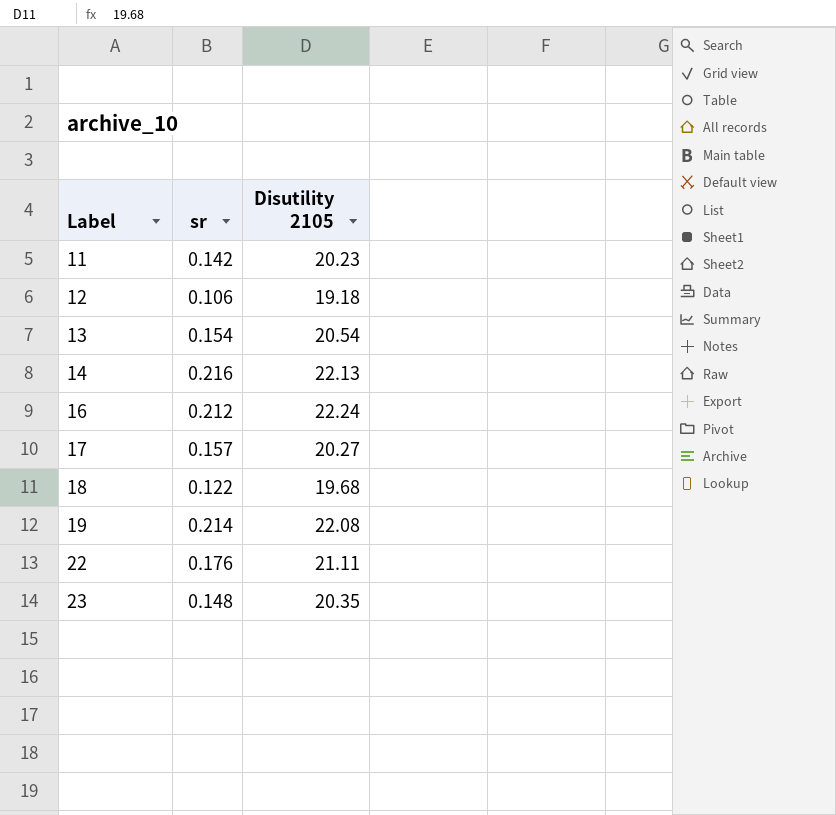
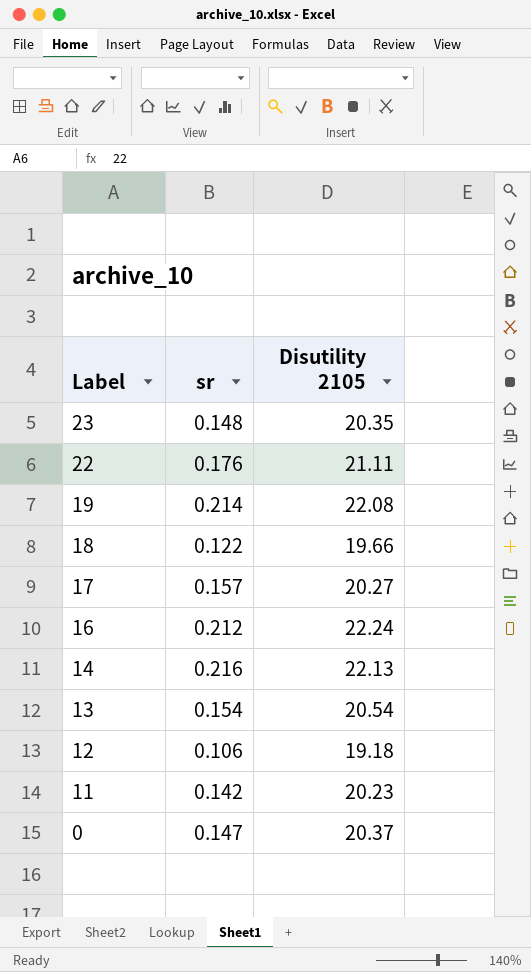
row order: Label ascending -> Label descending
18 | Disutility 2105: 19.68 -> 19.66
row 0: none -> 0.147 | 20.37

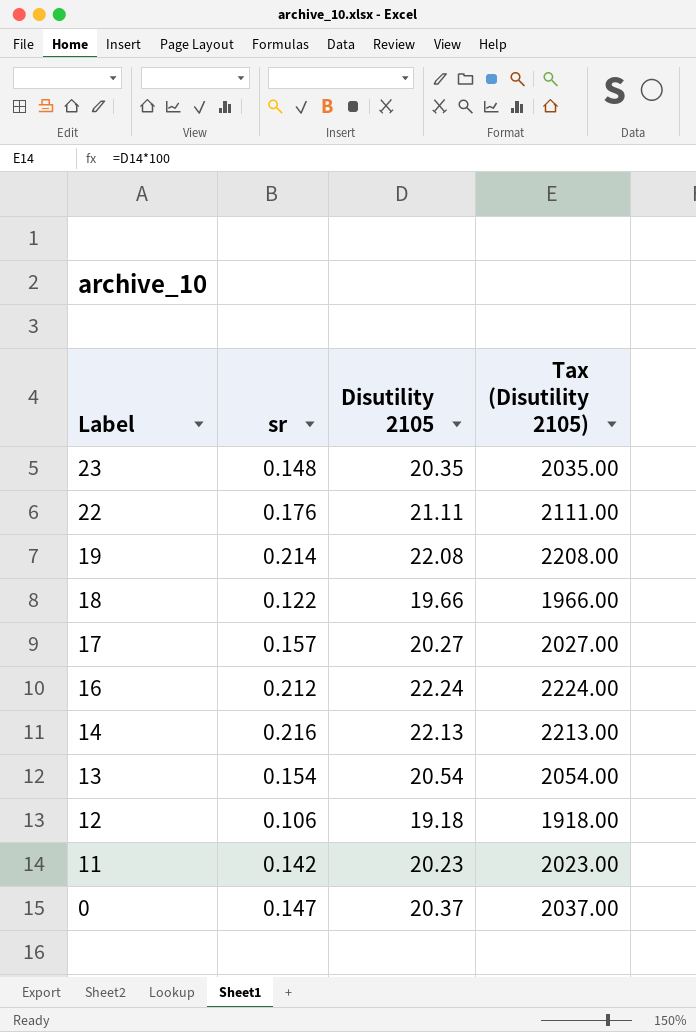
column Tax (Disutility 2105) | formula: none -> [Disutility 2105] * 100

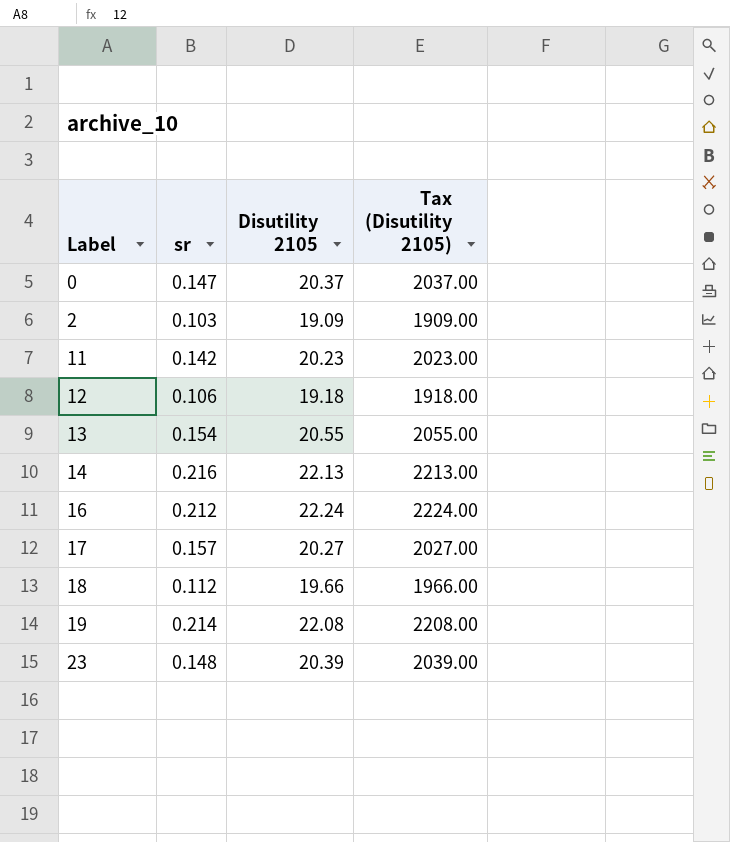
row order: Label descending -> Label ascending
row 22: 0.176 | 21.11 | 2111.00 -> none
row 2: none -> 0.103 | 19.09 | 1909.00
13 | Disutility 2105: 20.54 -> 20.55
13 | Tax (Disutility 2105): 2054.00 -> 2055.00
18 | sr: 0.122 -> 0.112
23 | Disutility 2105: 20.35 -> 20.39
23 | Tax (Disutility 2105): 2035.00 -> 2039.00

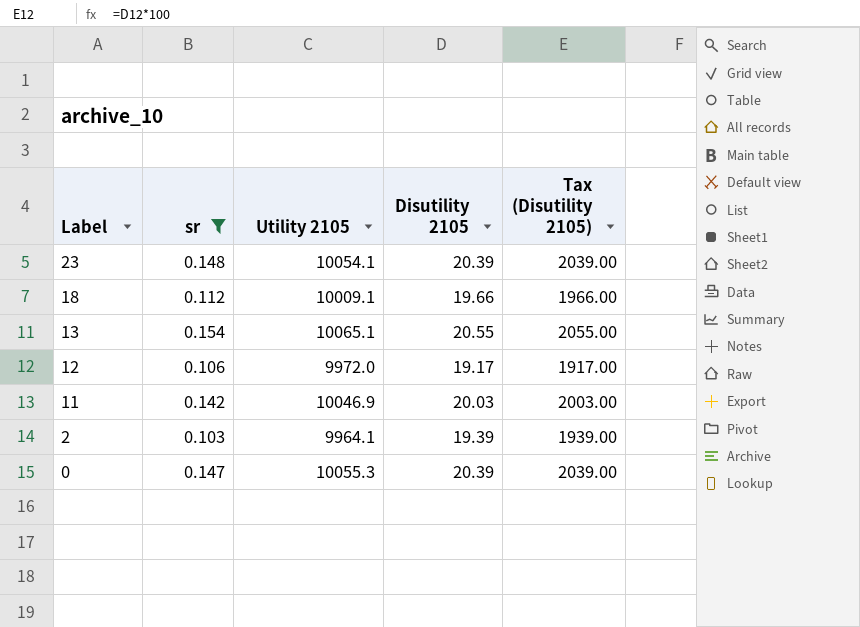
filter: none -> sr <= 0.154
row order: Label ascending -> Label descending
column Utility 2105 | position: none -> 3
12 | Disutility 2105: 19.18 -> 19.17
12 | Tax (Disutility 2105): 1918.00 -> 1917.00
11 | Disutility 2105: 20.23 -> 20.03
11 | Tax (Disutility 2105): 2023.00 -> 2003.00
2 | Disutility 2105: 19.09 -> 19.39
2 | Tax (Disutility 2105): 1909.00 -> 1939.00
0 | Disutility 2105: 20.37 -> 20.39
0 | Tax (Disutility 2105): 2037.00 -> 2039.00

